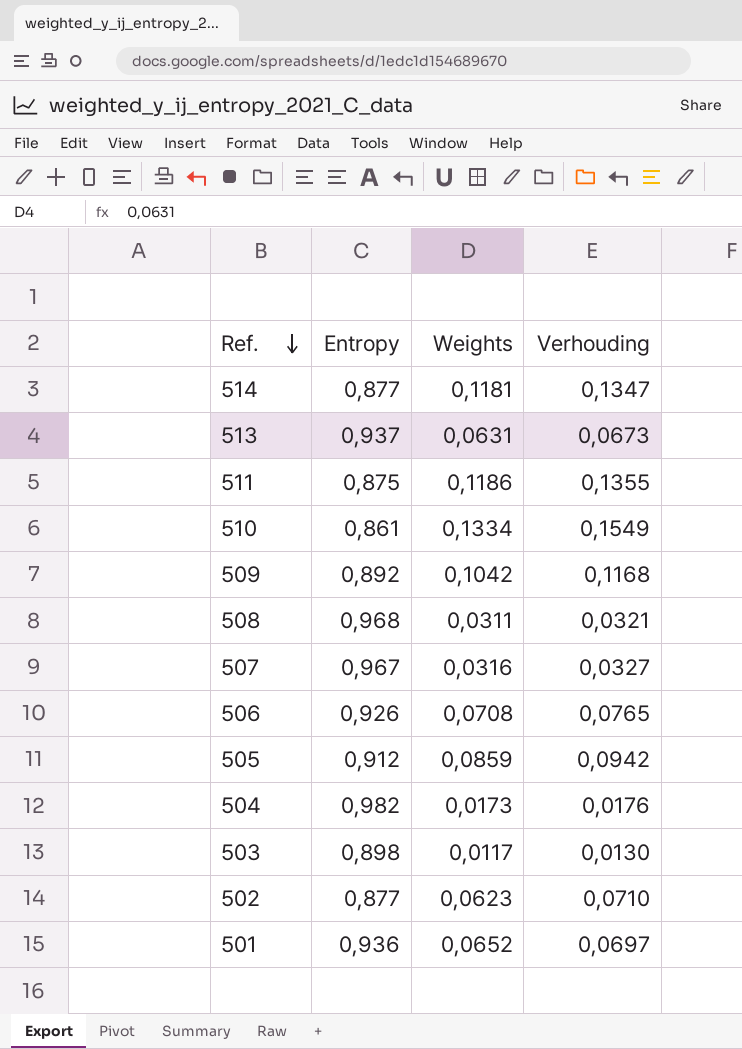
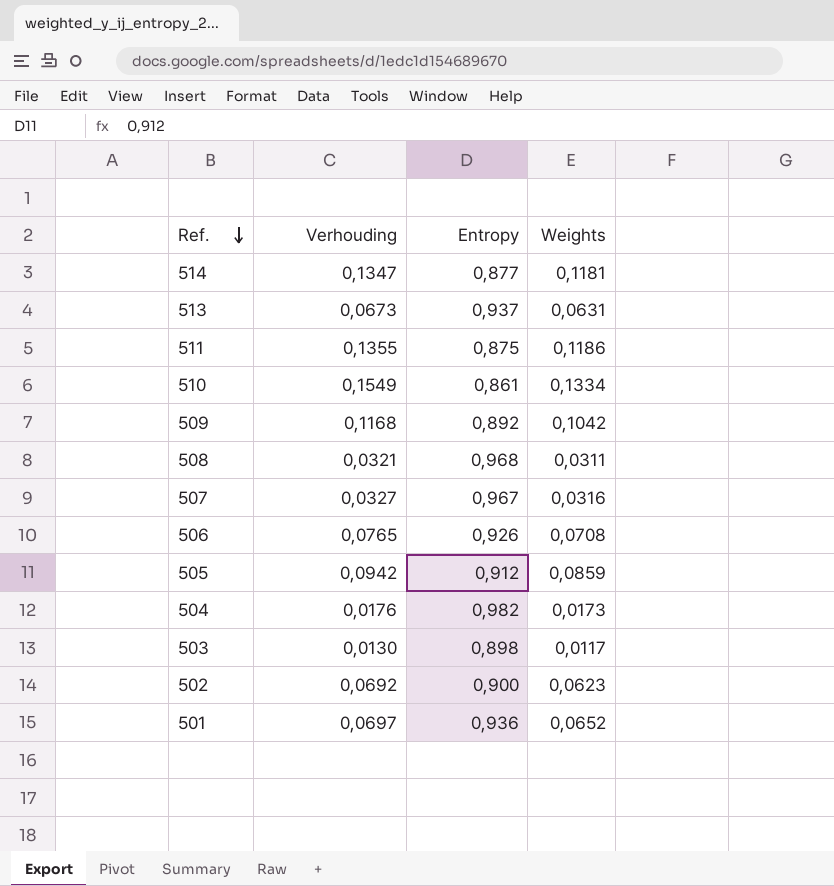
column Verhouding | position: 4 -> 2
502 | Verhouding: 0,0710 -> 0,0692
502 | Entropy: 0,877 -> 0,900

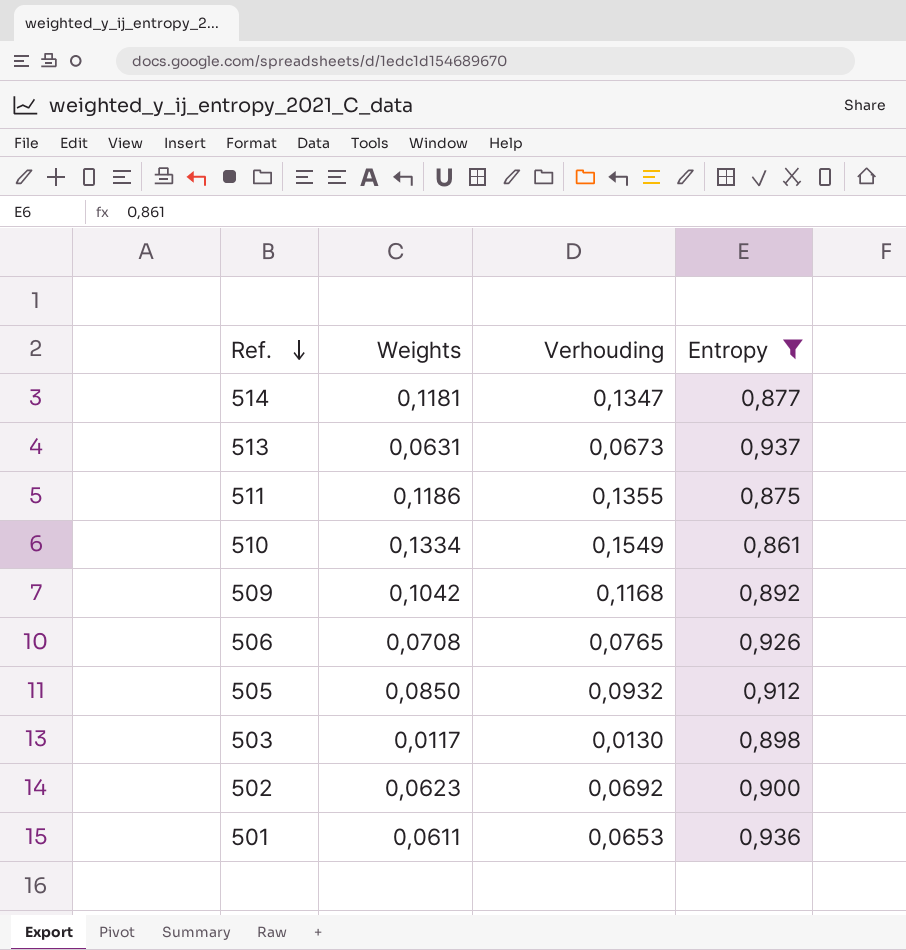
filter: none -> Entropy <= 0,937
column Weights | position: 4 -> 2
505 | Weights: 0,0859 -> 0,0850
505 | Verhouding: 0,0942 -> 0,0932
501 | Weights: 0,0652 -> 0,0611
501 | Verhouding: 0,0697 -> 0,0653

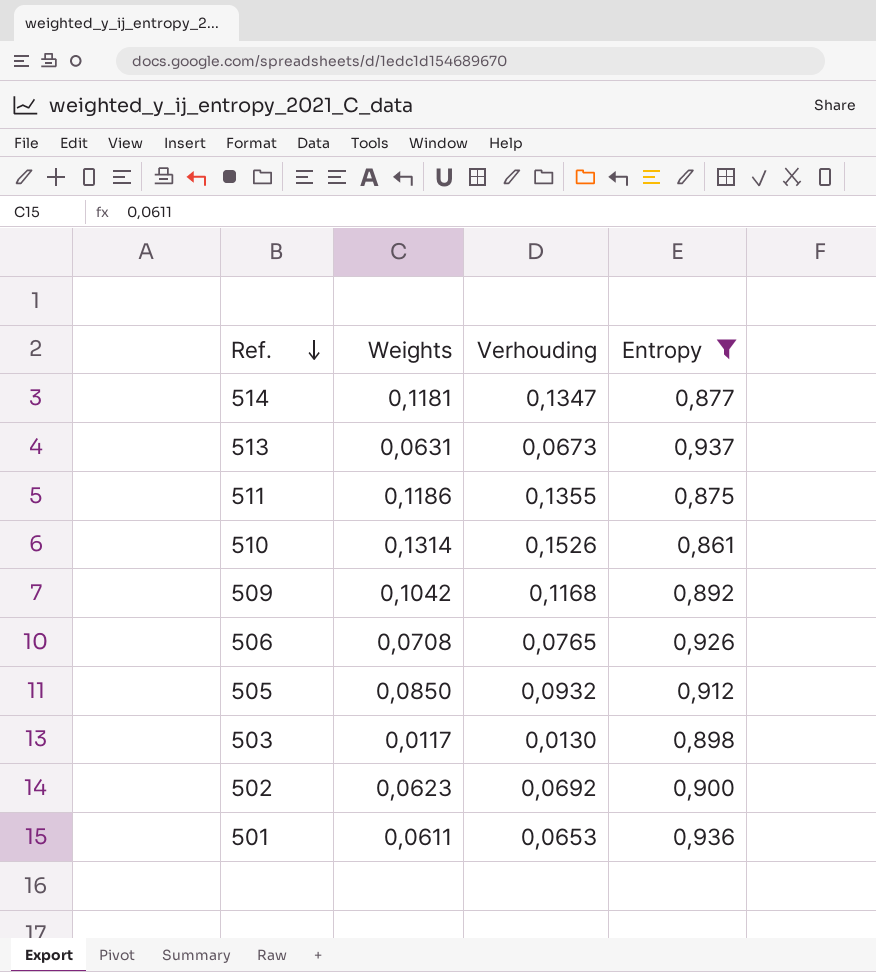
510 | Weights: 0,1334 -> 0,1314
510 | Verhouding: 0,1549 -> 0,1526

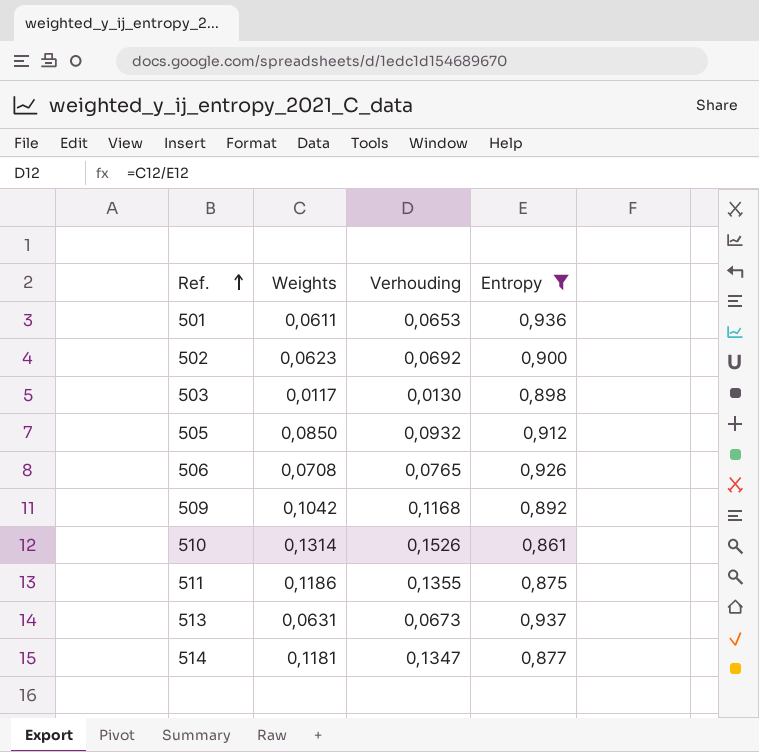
row order: Ref. descending -> Ref. ascending

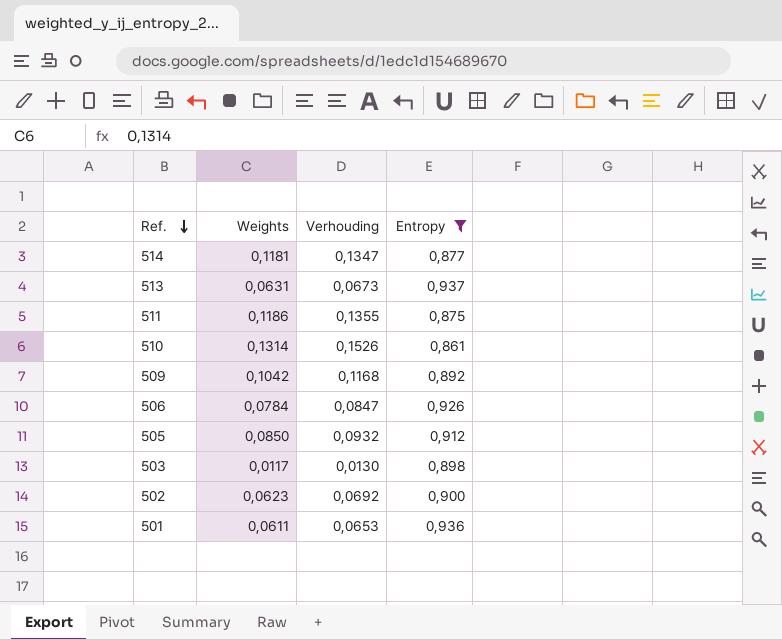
row order: Ref. ascending -> Ref. descending
506 | Weights: 0,0708 -> 0,0784
506 | Verhouding: 0,0765 -> 0,0847

